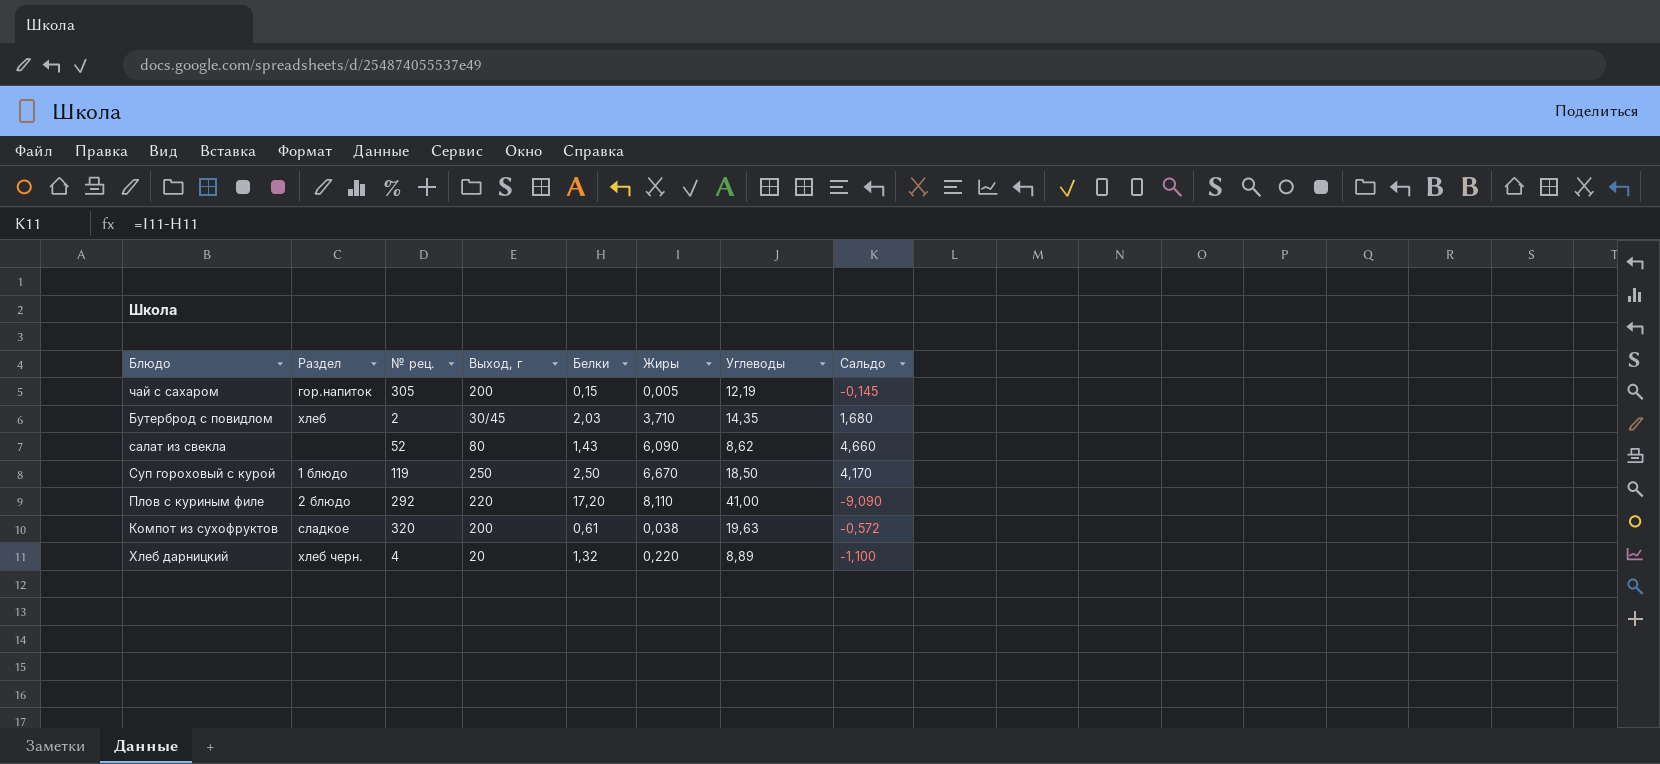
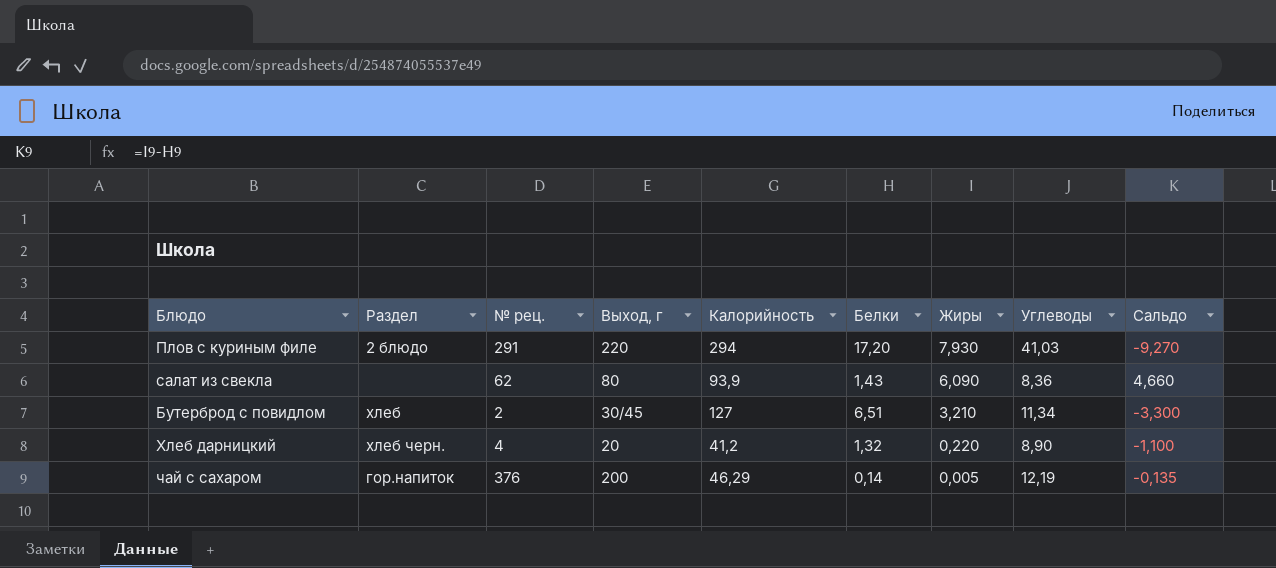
row order: none -> Жиры descending
column Калорийность | position: none -> 5
row Суп гороховый с курой: 1 блюдо | 119 | 250 | 2,50 | 6,670 | 18,50 | 4,170 -> none
row Компот из сухофруктов: сладкое | 320 | 200 | 0,61 | 0,038 | 19,63 | -0,572 -> none
Плов с куриным филе | № рец.: 292 -> 291
Плов с куриным филе | Жиры: 8,110 -> 7,930
Плов с куриным филе | Углеводы: 41,00 -> 41,03
Плов с куриным филе | Сальдо: -9,090 -> -9,270
салат из свекла | № рец.: 52 -> 62
салат из свекла | Углеводы: 8,62 -> 8,36
Бутерброд с повидлом | Белки: 2,03 -> 6,51
Бутерброд с повидлом | Жиры: 3,710 -> 3,210
Бутерброд с повидлом | Углеводы: 14,35 -> 11,34
Бутерброд с повидлом | Сальдо: 1,680 -> -3,300
Хлеб дарницкий | Углеводы: 8,89 -> 8,90
чай с сахаром | № рец.: 305 -> 376
чай с сахаром | Белки: 0,15 -> 0,14
чай с сахаром | Сальдо: -0,145 -> -0,135

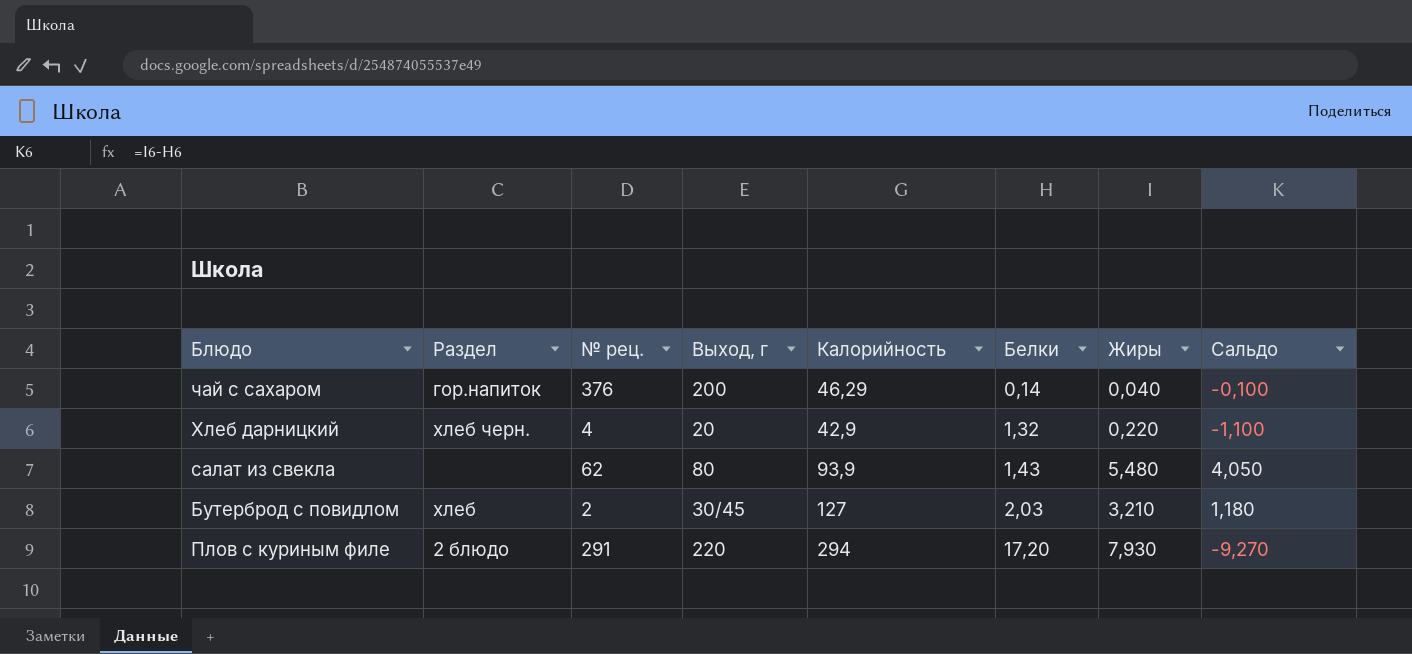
row order: Жиры descending -> Белки ascending
column Углеводы | position: 8 -> none
чай с сахаром | Жиры: 0,005 -> 0,040
чай с сахаром | Сальдо: -0,135 -> -0,100
Хлеб дарницкий | Калорийность: 41,2 -> 42,9
салат из свекла | Жиры: 6,090 -> 5,480
салат из свекла | Сальдо: 4,660 -> 4,050
Бутерброд с повидлом | Белки: 6,51 -> 2,03
Бутерброд с повидлом | Сальдо: -3,300 -> 1,180

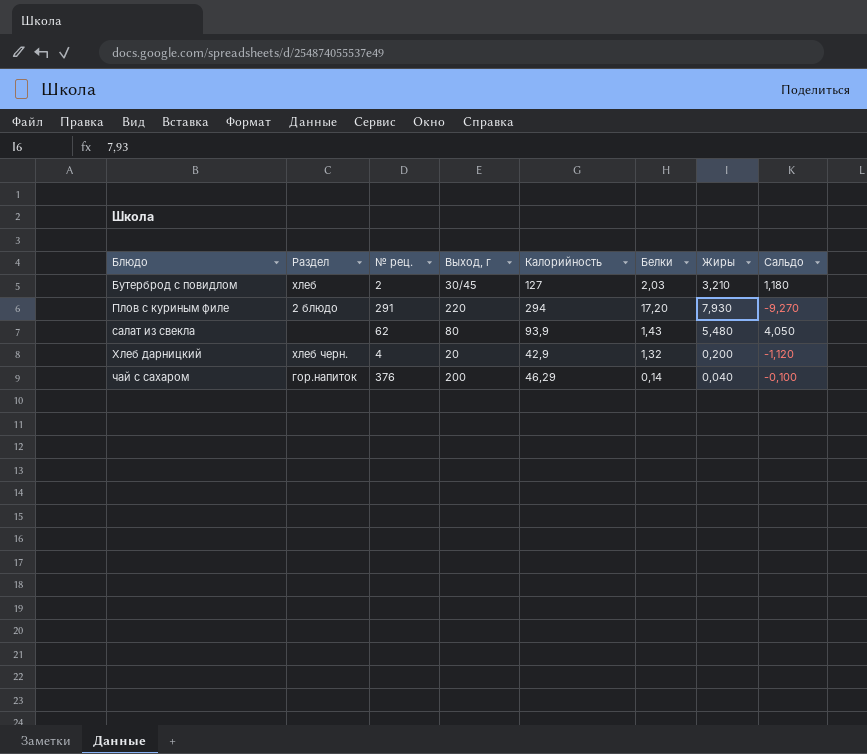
row order: Белки ascending -> Блюдо ascending
Хлеб дарницкий | Жиры: 0,220 -> 0,200
Хлеб дарницкий | Сальдо: -1,100 -> -1,120

